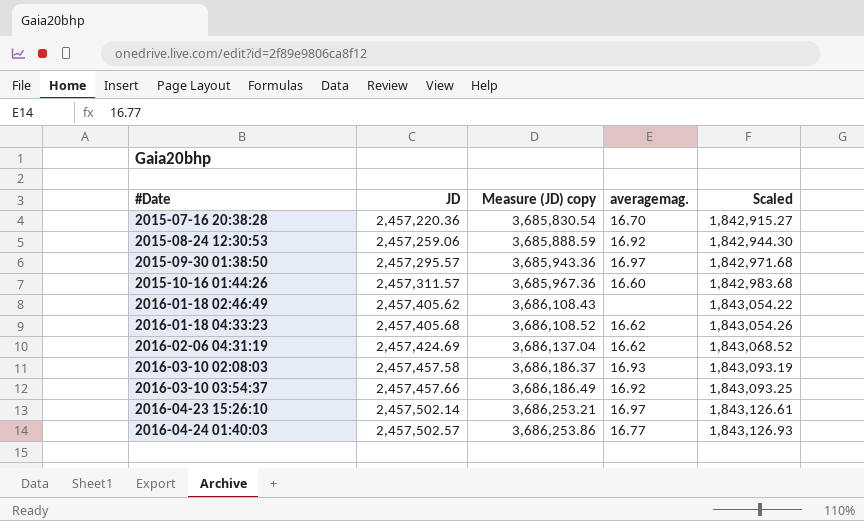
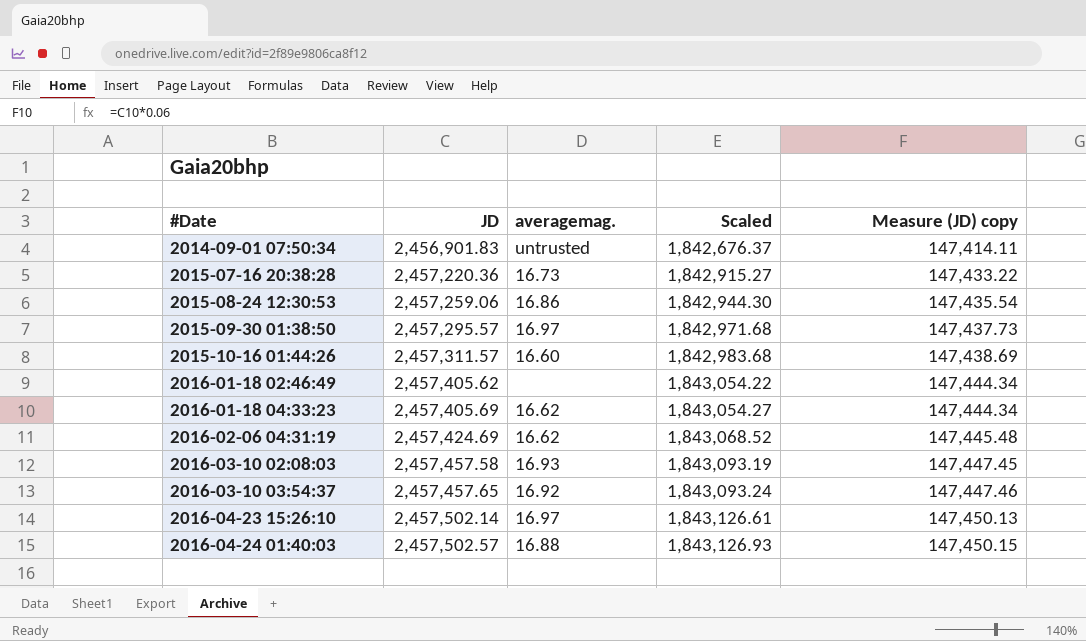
column Measure (JD) copy | formula: [JD] * 1.5 -> [JD] * 0.06
column Measure (JD) copy | position: 3 -> 5
row 2014-09-01 07:50:34: none -> 2,456,901.83 | untrusted | 1,842,676.37 | 147,414.11
2015-07-16 20:38:28 | averagemag.: 16.70 -> 16.73
2015-08-24 12:30:53 | averagemag.: 16.92 -> 16.86
2016-01-18 04:33:23 | JD: 2,457,405.68 -> 2,457,405.69
2016-01-18 04:33:23 | Scaled: 1,843,054.26 -> 1,843,054.27
2016-03-10 03:54:37 | JD: 2,457,457.66 -> 2,457,457.65
2016-03-10 03:54:37 | Scaled: 1,843,093.25 -> 1,843,093.24
2016-04-24 01:40:03 | averagemag.: 16.77 -> 16.88

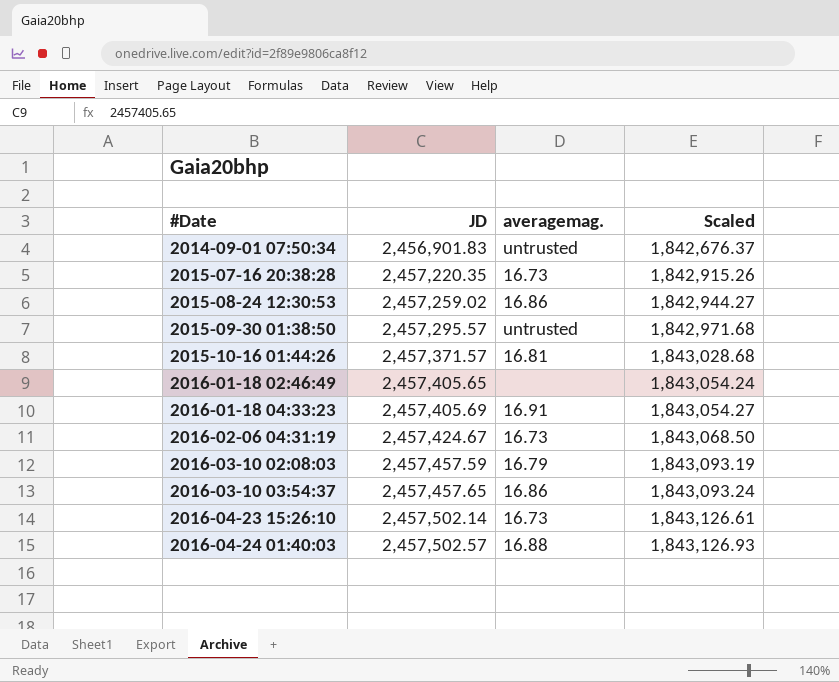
column Measure (JD) copy | formula: [JD] * 0.06 -> none
2015-07-16 20:38:28 | JD: 2,457,220.36 -> 2,457,220.35
2015-07-16 20:38:28 | Scaled: 1,842,915.27 -> 1,842,915.26
2015-08-24 12:30:53 | JD: 2,457,259.06 -> 2,457,259.02
2015-08-24 12:30:53 | Scaled: 1,842,944.30 -> 1,842,944.27
2015-09-30 01:38:50 | averagemag.: 16.97 -> untrusted
2015-10-16 01:44:26 | JD: 2,457,311.57 -> 2,457,371.57
2015-10-16 01:44:26 | averagemag.: 16.60 -> 16.81
2015-10-16 01:44:26 | Scaled: 1,842,983.68 -> 1,843,028.68
2016-01-18 02:46:49 | JD: 2,457,405.62 -> 2,457,405.65
2016-01-18 02:46:49 | Scaled: 1,843,054.22 -> 1,843,054.24
2016-01-18 04:33:23 | averagemag.: 16.62 -> 16.91
2016-02-06 04:31:19 | JD: 2,457,424.69 -> 2,457,424.67
2016-02-06 04:31:19 | averagemag.: 16.62 -> 16.73
2016-02-06 04:31:19 | Scaled: 1,843,068.52 -> 1,843,068.50
2016-03-10 02:08:03 | JD: 2,457,457.58 -> 2,457,457.59
2016-03-10 02:08:03 | averagemag.: 16.93 -> 16.79
2016-03-10 03:54:37 | averagemag.: 16.92 -> 16.86
2016-04-23 15:26:10 | averagemag.: 16.97 -> 16.73

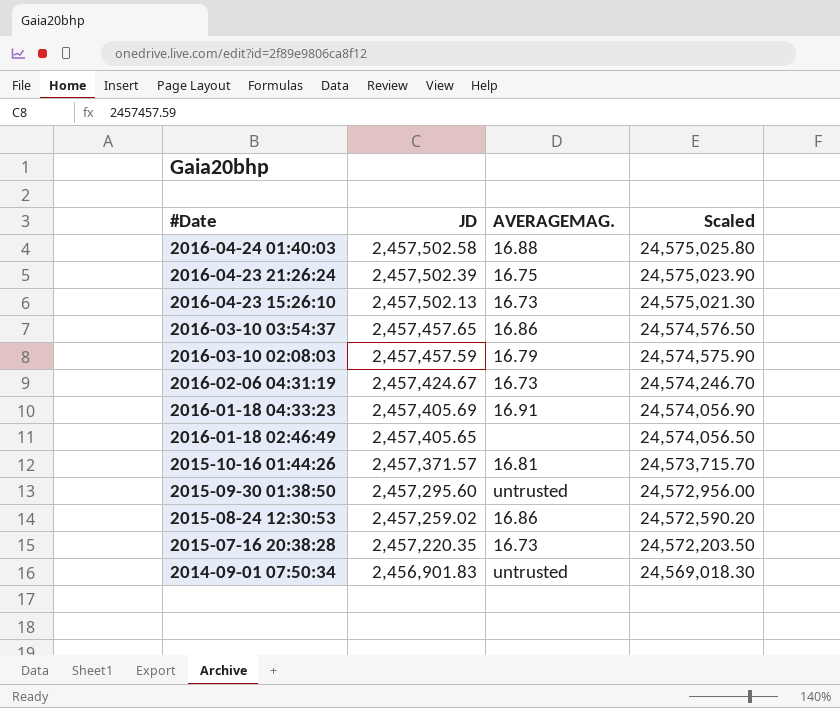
row order: #Date ascending -> #Date descending
column name: averagemag. -> AVERAGEMAG.
column Scaled | formula: [JD] * 0.75 -> [JD] * 10
2016-04-24 01:40:03 | JD: 2,457,502.57 -> 2,457,502.58
row 2016-04-23 21:26:24: none -> 2,457,502.39 | 16.75 | 24,575,023.90
2016-04-23 15:26:10 | JD: 2,457,502.14 -> 2,457,502.13
2015-09-30 01:38:50 | JD: 2,457,295.57 -> 2,457,295.60

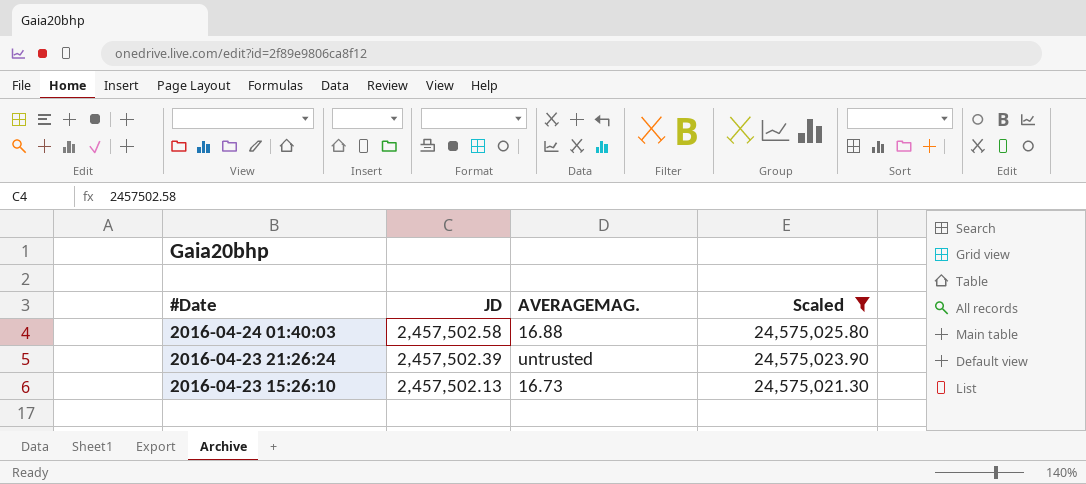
filter: none -> Scaled >= 24,575,021.30
2016-04-23 21:26:24 | AVERAGEMAG.: 16.75 -> untrusted

